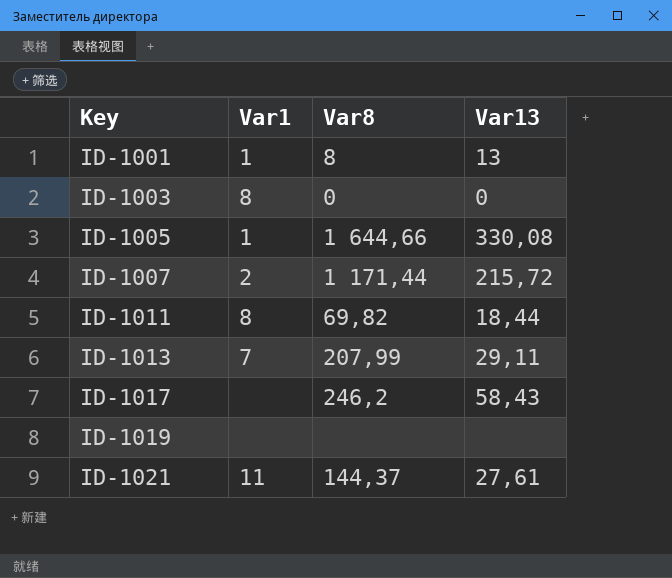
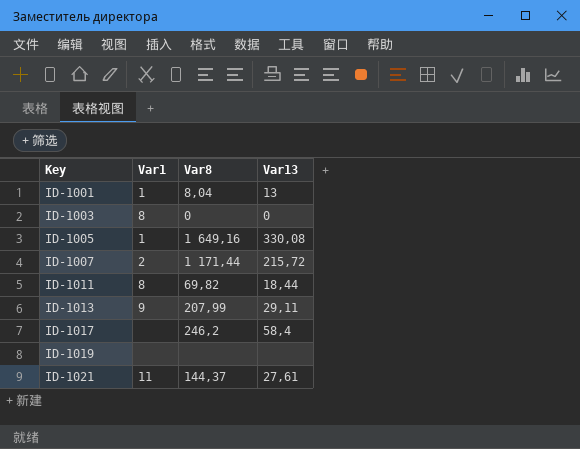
ID-1001 | Var8: 8 -> 8,04
ID-1005 | Var8: 1 644,66 -> 1 649,16
ID-1013 | Var1: 7 -> 9
ID-1017 | Var13: 58,43 -> 58,4

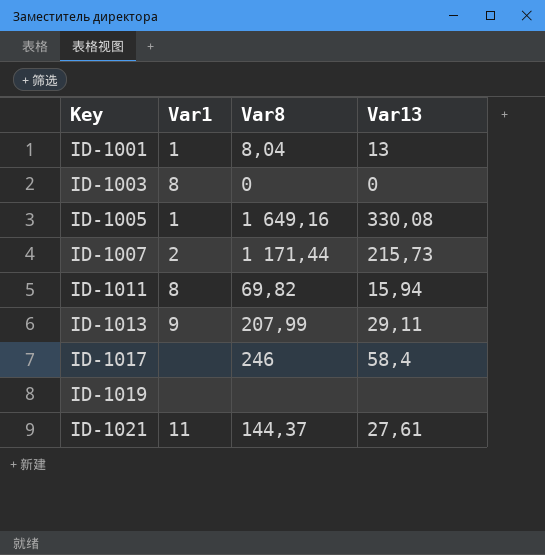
ID-1007 | Var13: 215,72 -> 215,73
ID-1011 | Var13: 18,44 -> 15,94
ID-1017 | Var8: 246,2 -> 246

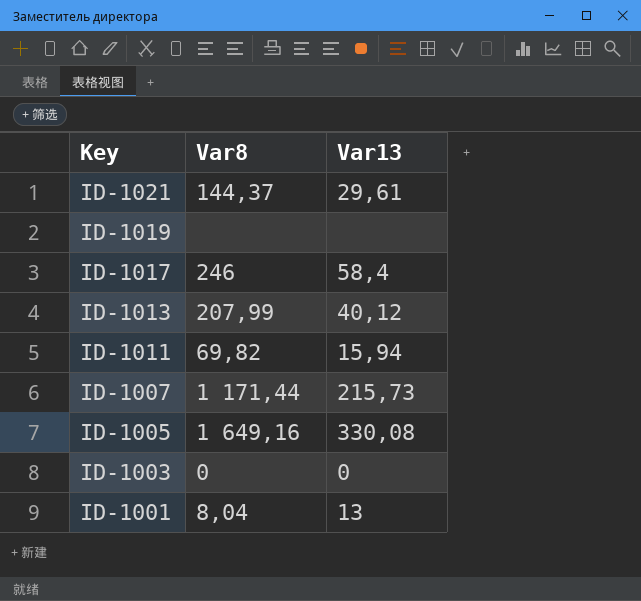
row order: Key ascending -> Key descending
column Var1 | position: 2 -> none
ID-1021 | Var13: 27,61 -> 29,61
ID-1013 | Var13: 29,11 -> 40,12

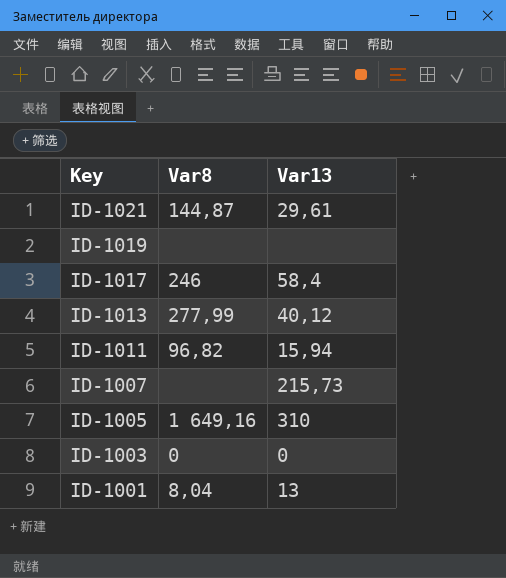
ID-1021 | Var8: 144,37 -> 144,87
ID-1013 | Var8: 207,99 -> 277,99
ID-1011 | Var8: 69,82 -> 96,82
ID-1007 | Var8: 1 171,44 -> none
ID-1005 | Var13: 330,08 -> 310

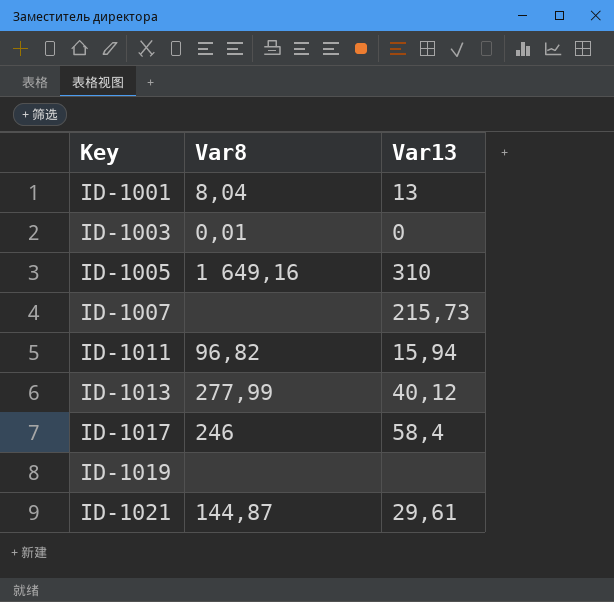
row order: Key descending -> Key ascending
ID-1003 | Var8: 0 -> 0,01

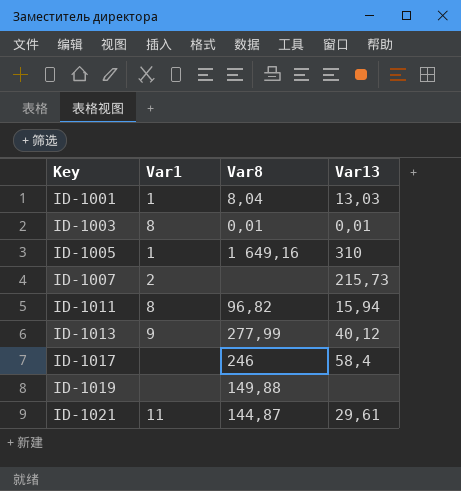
column Var1 | position: none -> 2
ID-1001 | Var13: 13 -> 13,03
ID-1003 | Var13: 0 -> 0,01
ID-1019 | Var8: none -> 149,88

